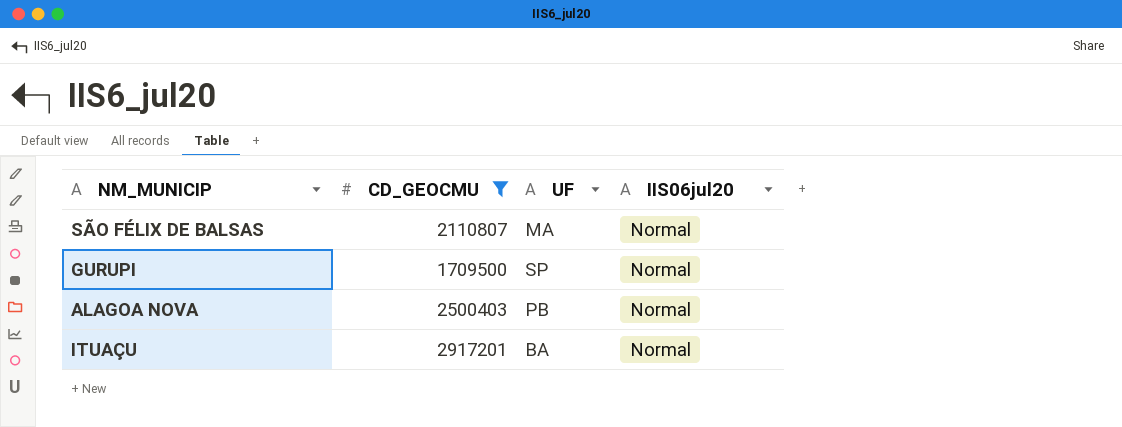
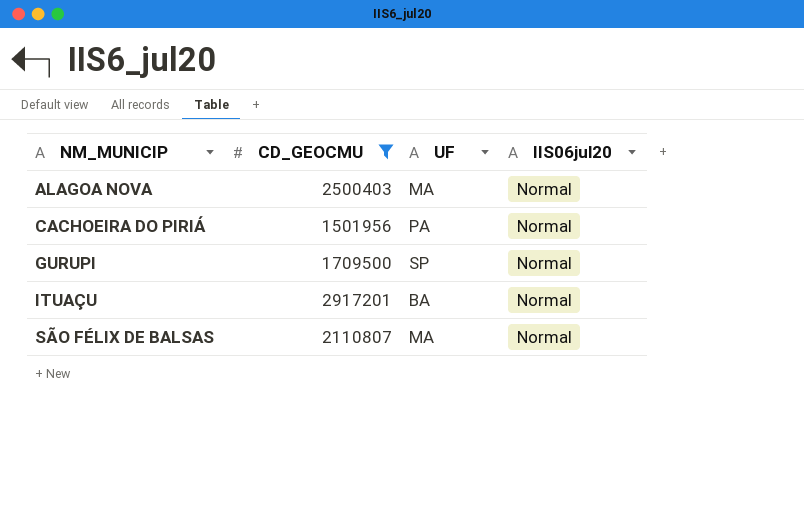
row order: none -> NM_MUNICIP ascending
ALAGOA NOVA | UF: PB -> MA
row CACHOEIRA DO PIRIÁ: none -> 1501956 | PA | Normal

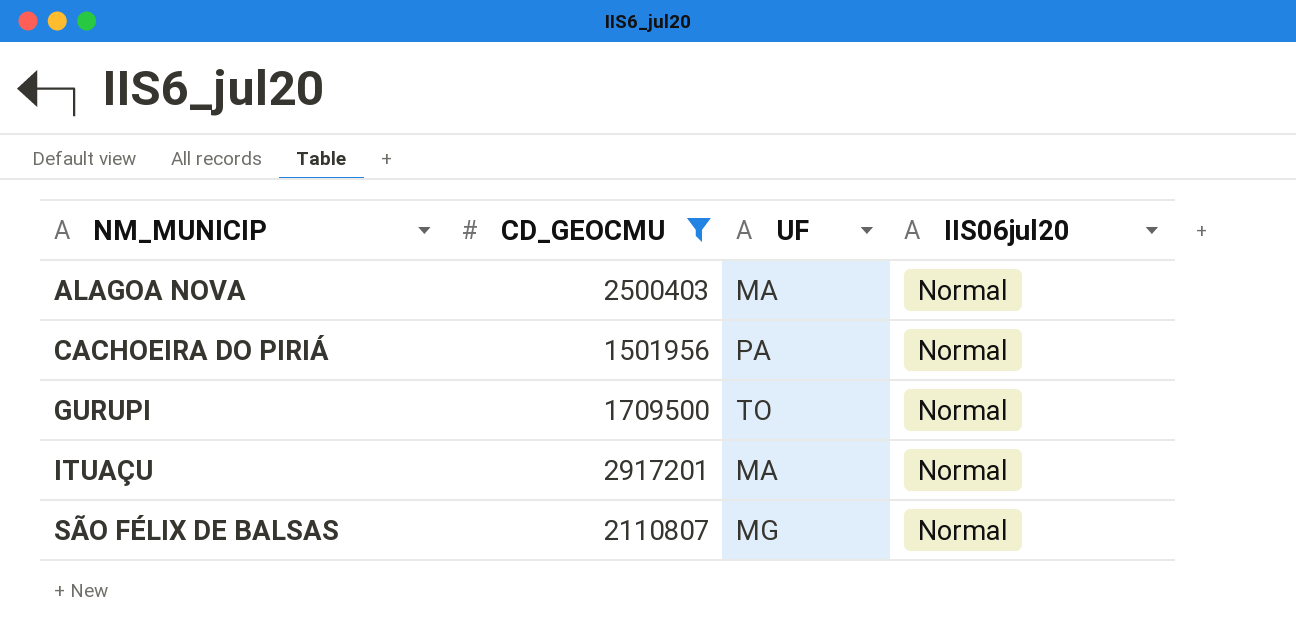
GURUPI | UF: SP -> TO
ITUAÇU | UF: BA -> MA
SÃO FÉLIX DE BALSAS | UF: MA -> MG

